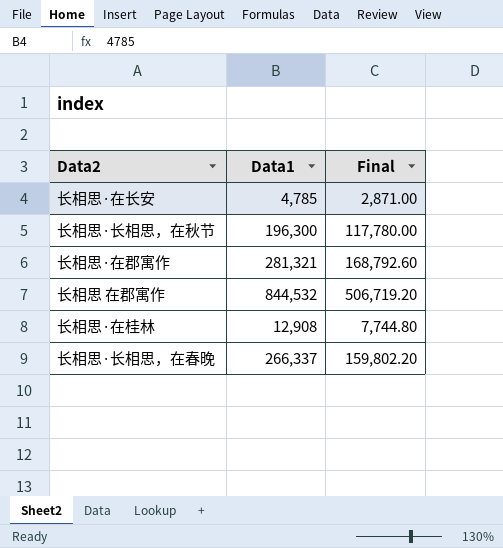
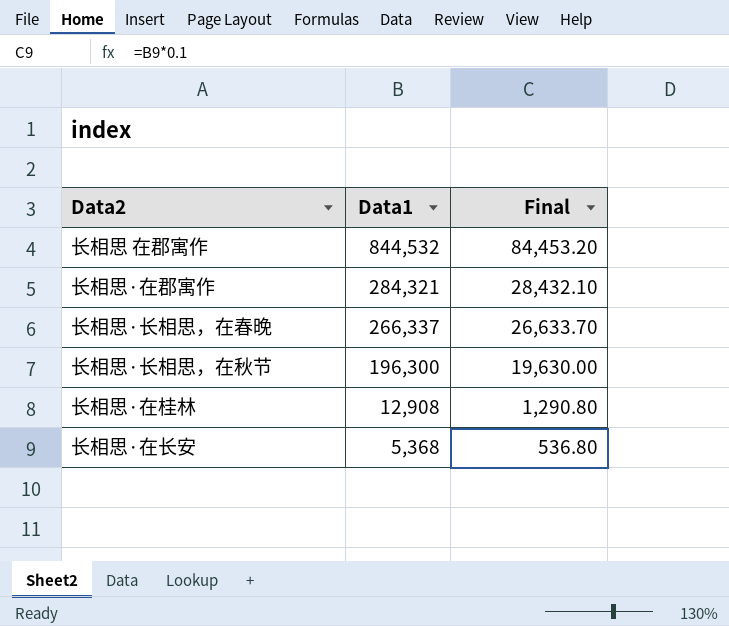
row order: none -> Data1 descending
column Final | formula: [Data1] * 0.6 -> [Data1] * 0.1
长相思·在郡寓作 | Data1: 281,321 -> 284,321
长相思·在长安 | Data1: 4,785 -> 5,368

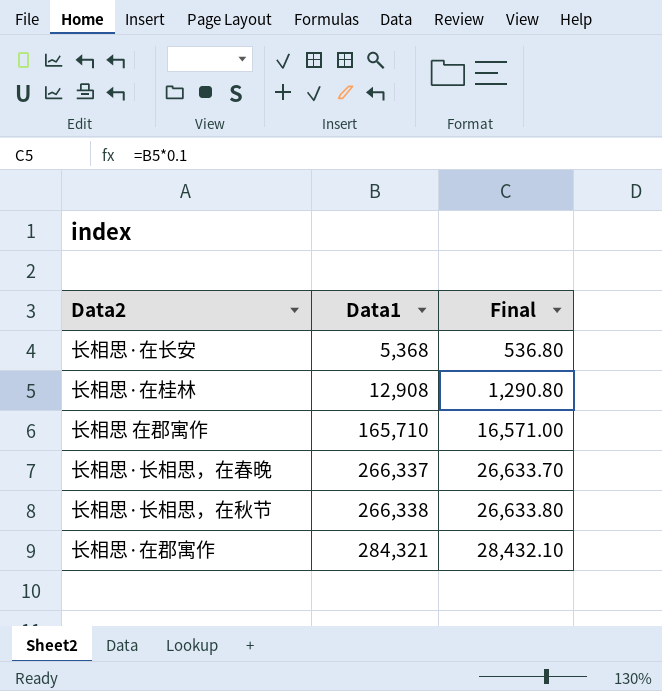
row order: Data1 descending -> Data1 ascending
长相思 在郡寓作 | Data1: 844,532 -> 165,710
长相思 在郡寓作 | Final: 84,453.20 -> 16,571.00
长相思·长相思，在秋节 | Data1: 196,300 -> 266,338
长相思·长相思，在秋节 | Final: 19,630.00 -> 26,633.80

